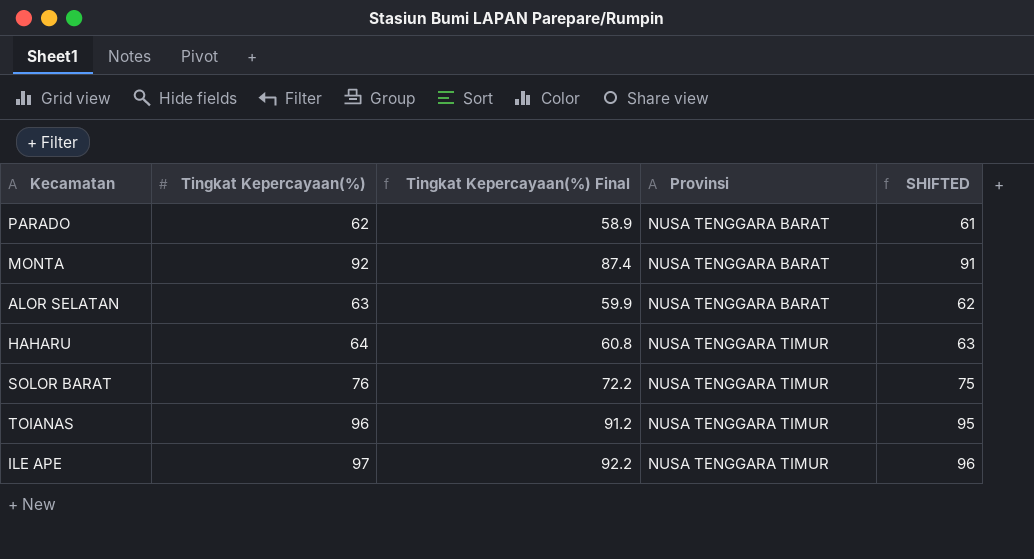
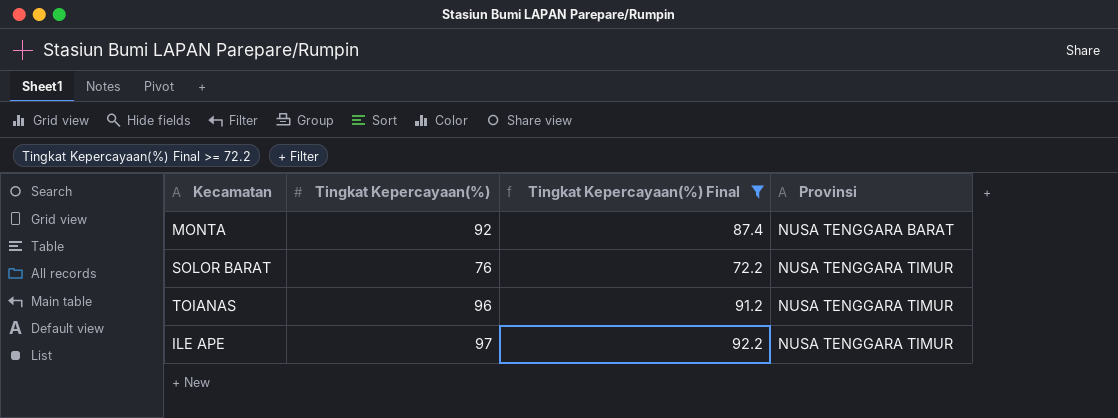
filter: none -> Tingkat Kepercayaan(%) Final >= 72.2
column SHIFTED | formula: [Tingkat Kepercayaan(%)] - 1 -> none

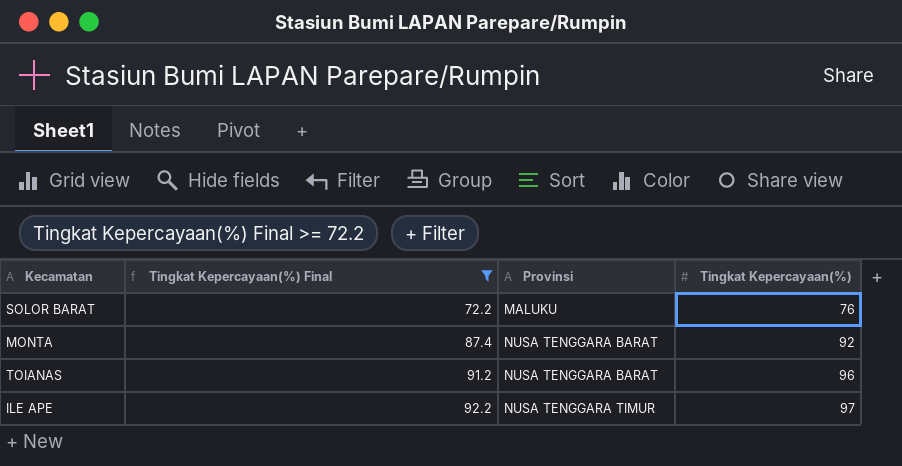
row order: Provinsi ascending -> Tingkat Kepercayaan(%) Final ascending
column Tingkat Kepercayaan(%) | position: 2 -> 4
SOLOR BARAT | Provinsi: NUSA TENGGARA TIMUR -> MALUKU
TOIANAS | Provinsi: NUSA TENGGARA TIMUR -> NUSA TENGGARA BARAT

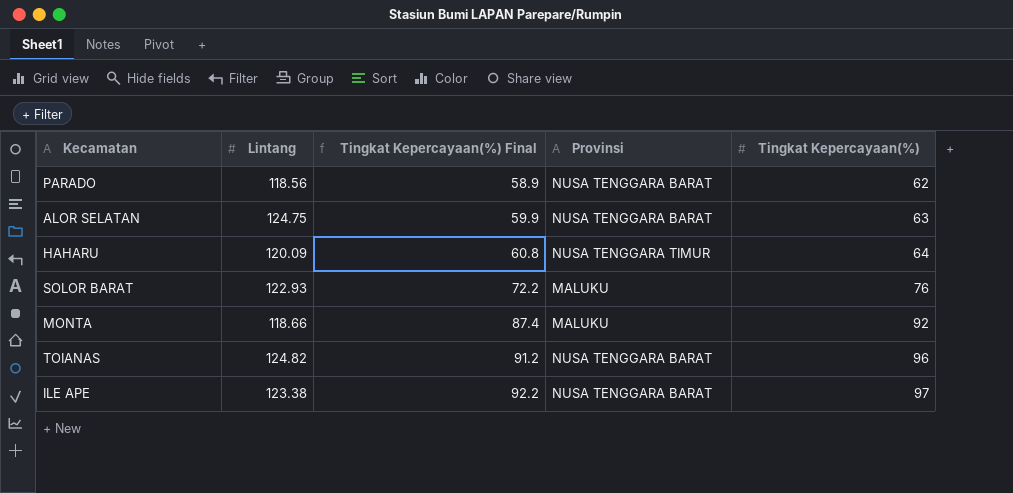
filter: Tingkat Kepercayaan(%) Final >= 72.2 -> none
column Lintang | position: none -> 2
MONTA | Provinsi: NUSA TENGGARA BARAT -> MALUKU
ILE APE | Provinsi: NUSA TENGGARA TIMUR -> NUSA TENGGARA BARAT

